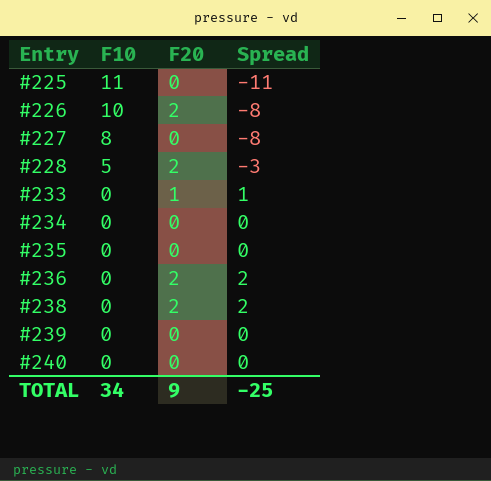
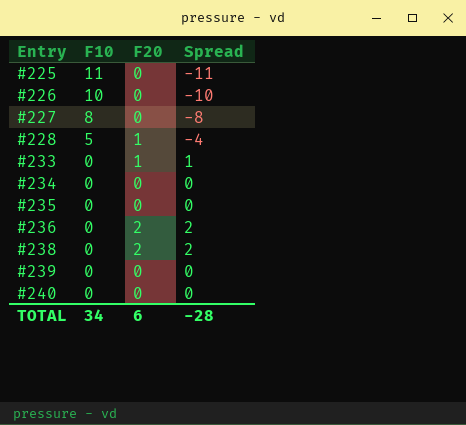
#226 | F20: 2 -> 0
#226 | Spread: -8 -> -10
#228 | F20: 2 -> 1
#228 | Spread: -3 -> -4
TOTAL | F20: 9 -> 6
TOTAL | Spread: -25 -> -28

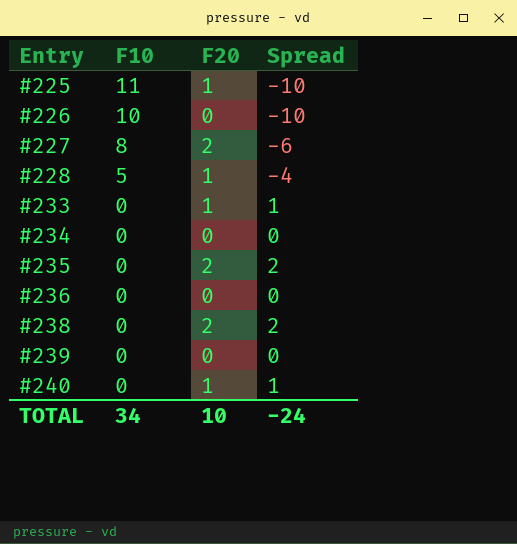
#225 | F20: 0 -> 1
#225 | Spread: -11 -> -10
#227 | F20: 0 -> 2
#227 | Spread: -8 -> -6
#235 | F20: 0 -> 2
#235 | Spread: 0 -> 2
#236 | F20: 2 -> 0
#236 | Spread: 2 -> 0
#240 | F20: 0 -> 1
#240 | Spread: 0 -> 1
TOTAL | F20: 6 -> 10
TOTAL | Spread: -28 -> -24

